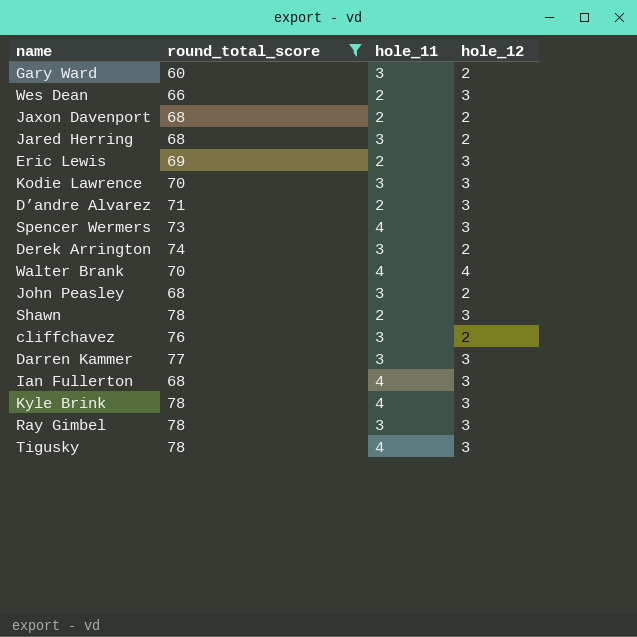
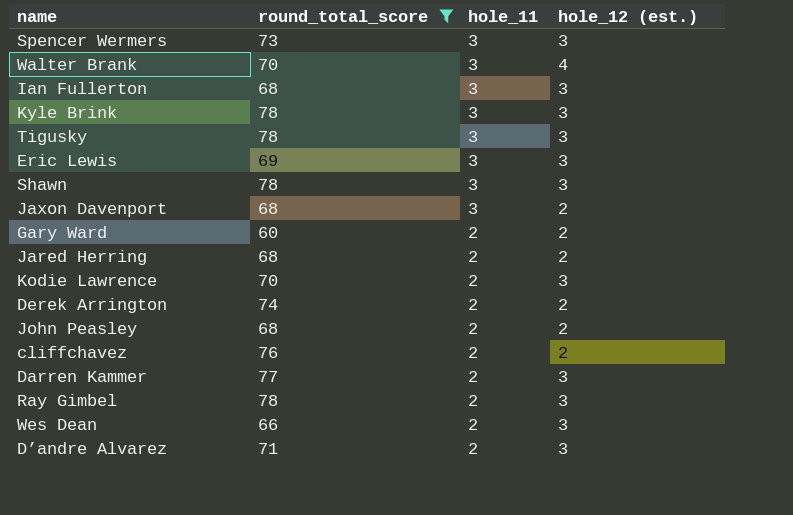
row order: none -> hole_11 descending
column name: hole_12 -> hole_12 (est.)
Spencer Wermers | hole_11: 4 -> 3
Walter Brank | hole_11: 4 -> 3
Ian Fullerton | hole_11: 4 -> 3
Kyle Brink | hole_11: 4 -> 3
Tigusky | hole_11: 4 -> 3
Eric Lewis | hole_11: 2 -> 3
Shawn | hole_11: 2 -> 3
Jaxon Davenport | hole_11: 2 -> 3
Gary Ward | hole_11: 3 -> 2
Jared Herring | hole_11: 3 -> 2
Kodie Lawrence | hole_11: 3 -> 2
Derek Arrington | hole_11: 3 -> 2
John Peasley | hole_11: 3 -> 2
cliffchavez | hole_11: 3 -> 2
Darren Kammer | hole_11: 3 -> 2
Ray Gimbel | hole_11: 3 -> 2

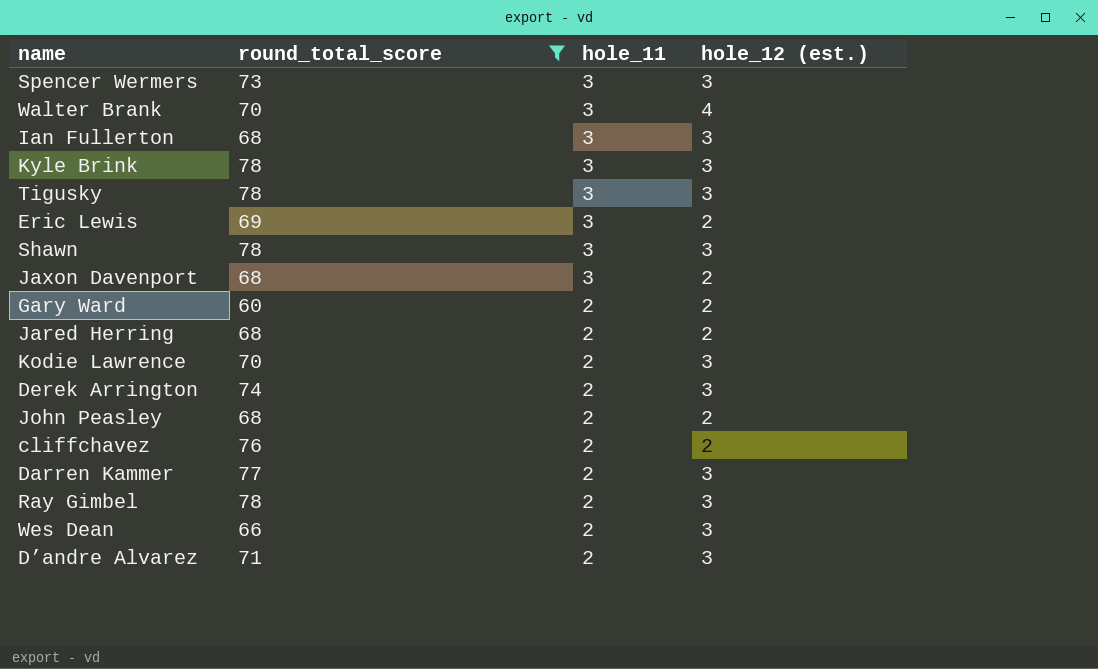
Eric Lewis | hole_12 (est.): 3 -> 2
Derek Arrington | hole_12 (est.): 2 -> 3

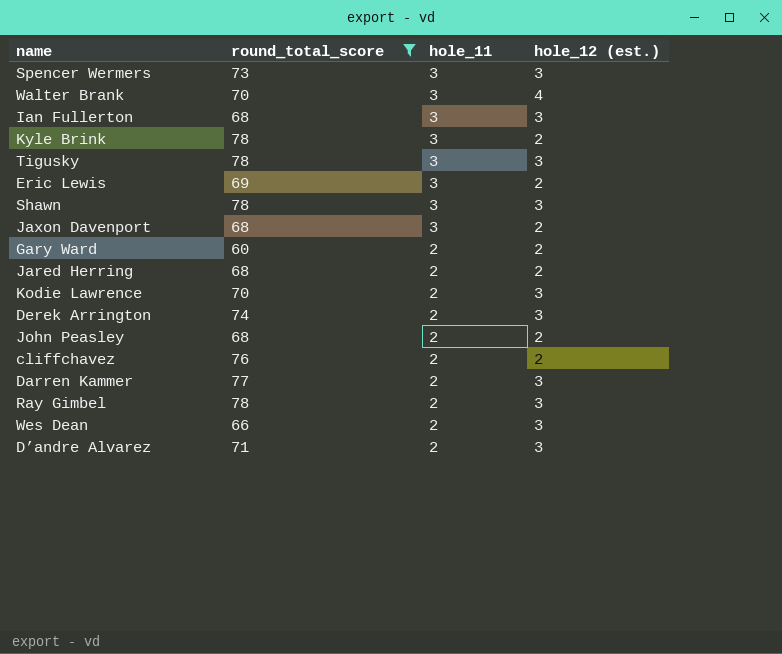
Kyle Brink | hole_12 (est.): 3 -> 2

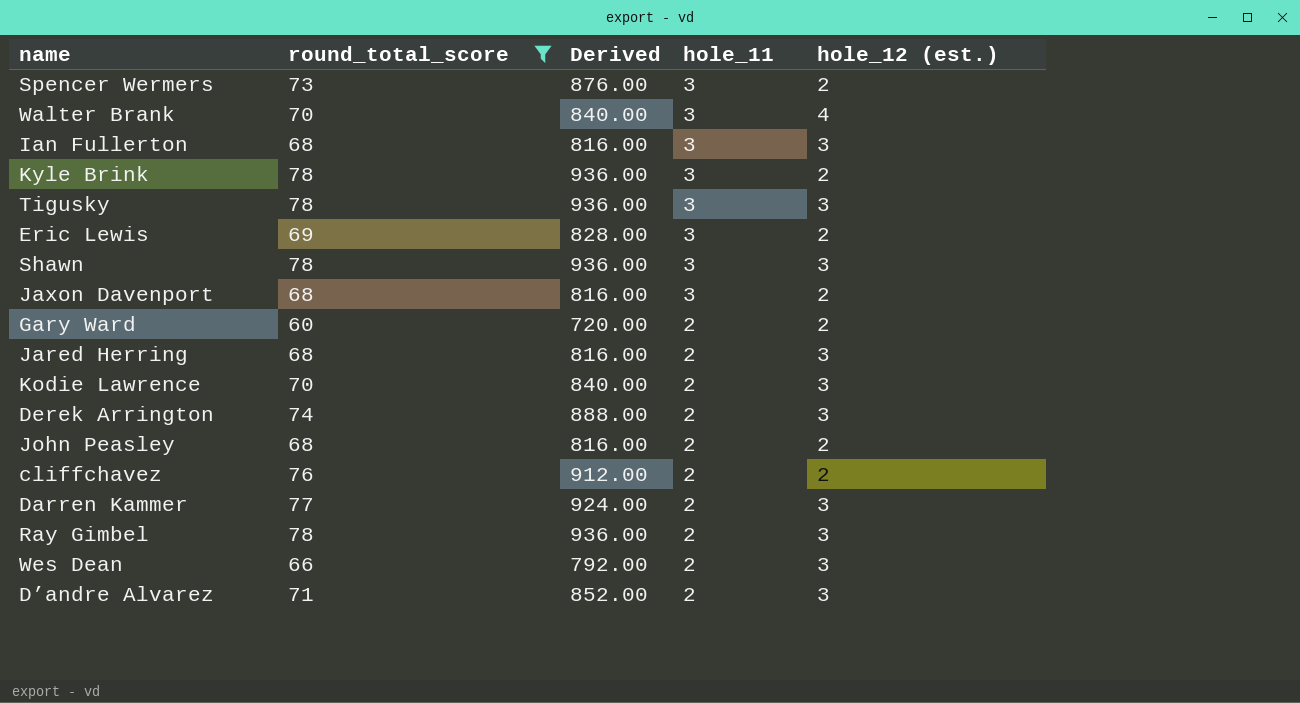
column Derived | formula: none -> [round_total_score] * 12
Spencer Wermers | hole_12 (est.): 3 -> 2
Jared Herring | hole_12 (est.): 2 -> 3

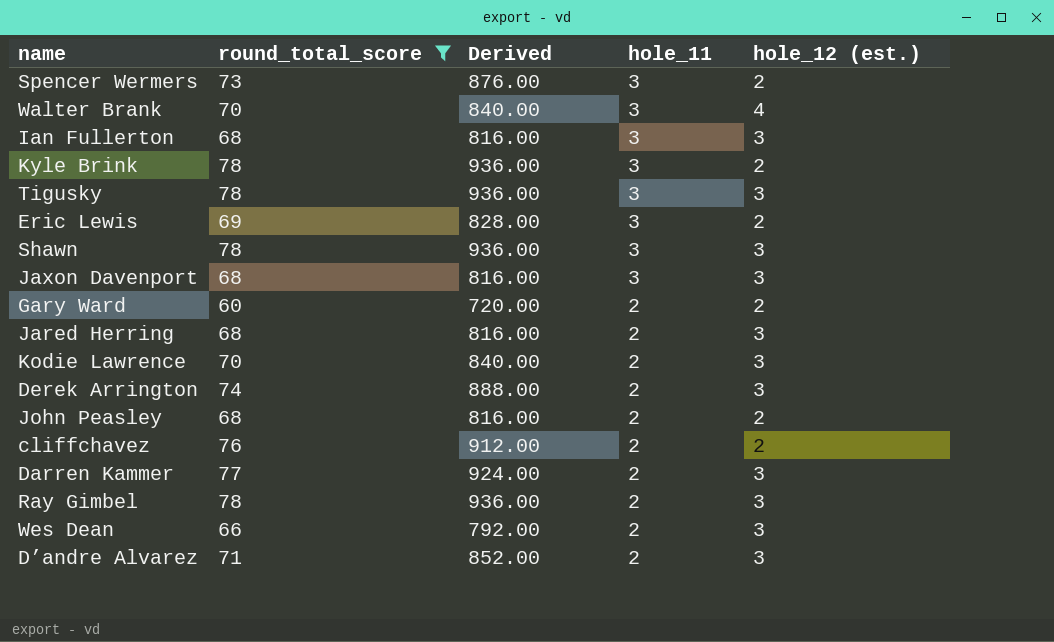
Jaxon Davenport | hole_12 (est.): 2 -> 3

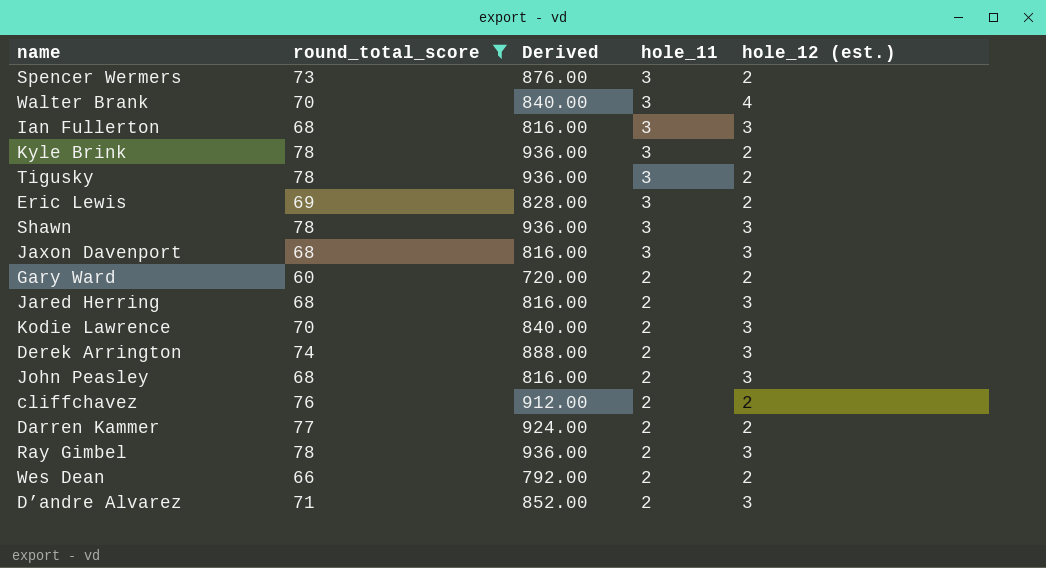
Tigusky | hole_12 (est.): 3 -> 2
John Peasley | hole_12 (est.): 2 -> 3
Darren Kammer | hole_12 (est.): 3 -> 2
Wes Dean | hole_12 (est.): 3 -> 2

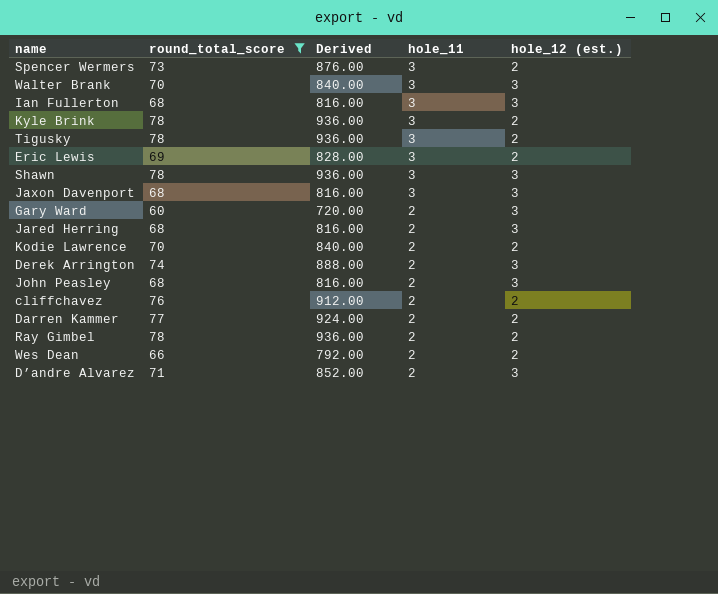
Walter Brank | hole_12 (est.): 4 -> 3
Gary Ward | hole_12 (est.): 2 -> 3
Kodie Lawrence | hole_12 (est.): 3 -> 2
Ray Gimbel | hole_12 (est.): 3 -> 2

